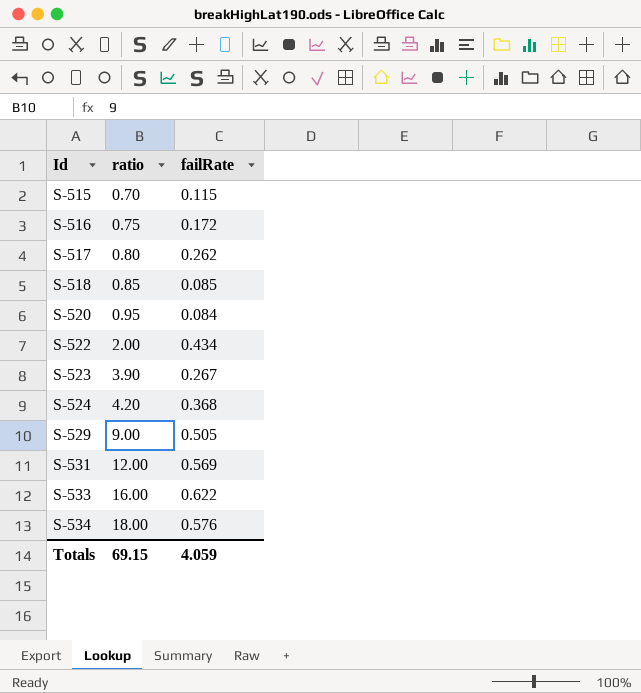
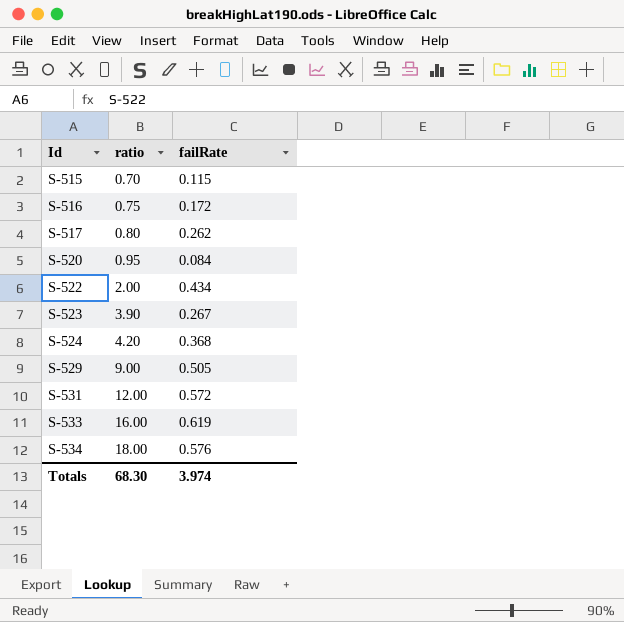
row S-518: 0.85 | 0.085 -> none
S-531 | failRate: 0.569 -> 0.572
S-533 | failRate: 0.622 -> 0.619
Totals | ratio: 69.15 -> 68.30
Totals | failRate: 4.059 -> 3.974

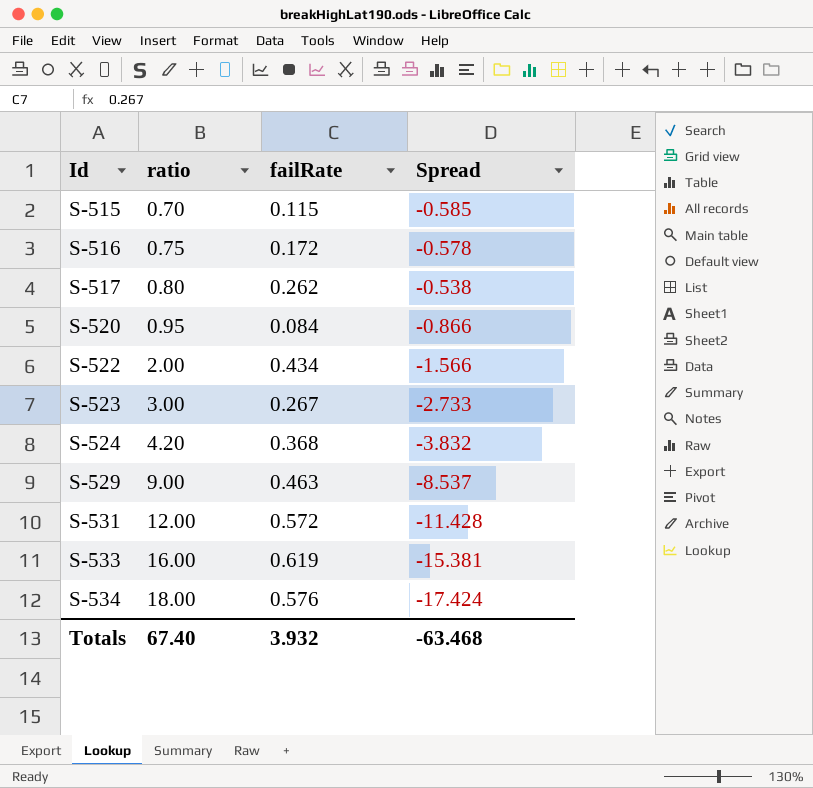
column Spread | formula: none -> [failRate] - [ratio]
S-523 | ratio: 3.90 -> 3.00
S-529 | failRate: 0.505 -> 0.463
Totals | ratio: 68.30 -> 67.40
Totals | failRate: 3.974 -> 3.932

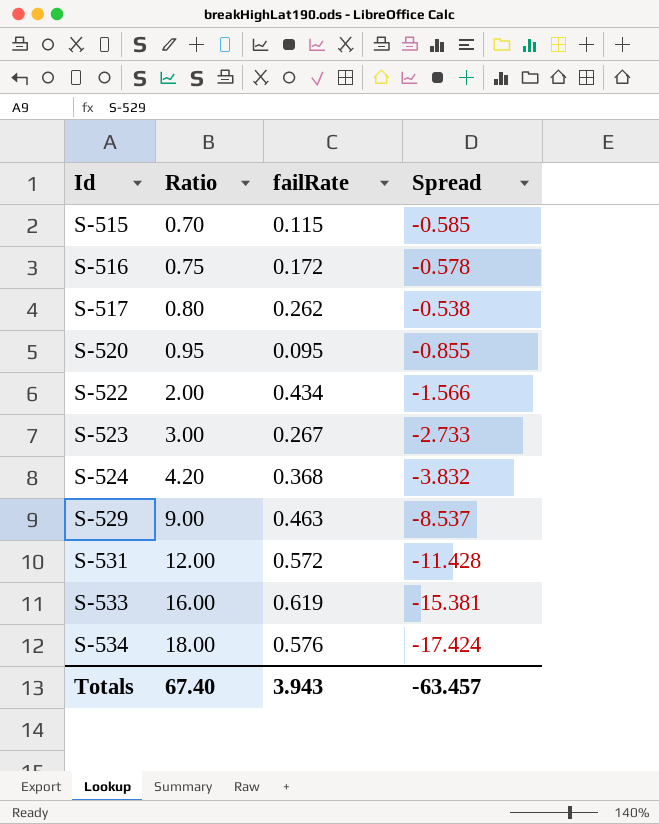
column name: ratio -> Ratio
S-520 | failRate: 0.084 -> 0.095
S-520 | Spread: -0.866 -> -0.855
Totals | failRate: 3.932 -> 3.943
Totals | Spread: -63.468 -> -63.457

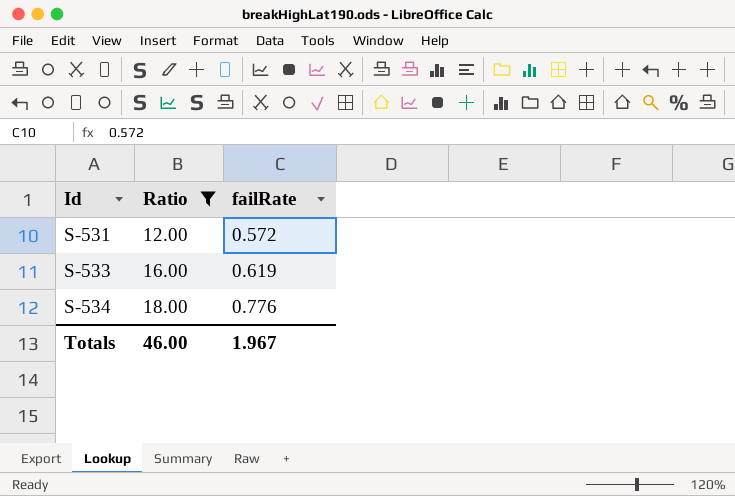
filter: none -> Ratio >= 12.00
column Spread | formula: [failRate] - [Ratio] -> none
S-534 | failRate: 0.576 -> 0.776
Totals | Ratio: 67.40 -> 46.00
Totals | failRate: 3.943 -> 1.967

